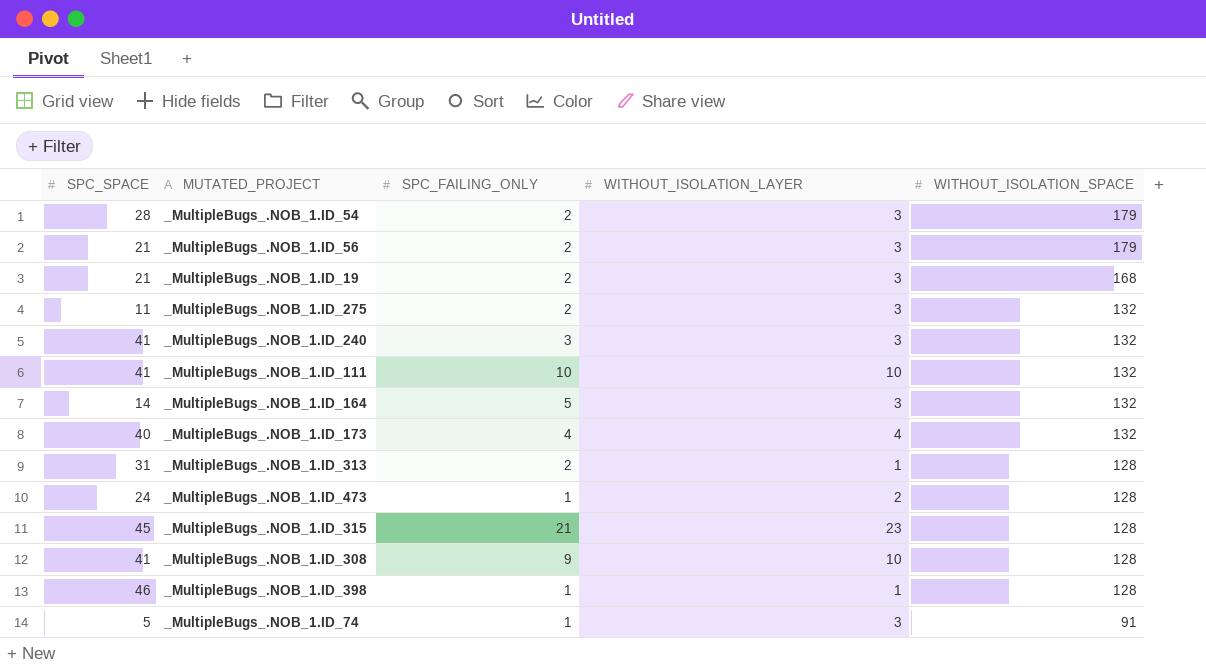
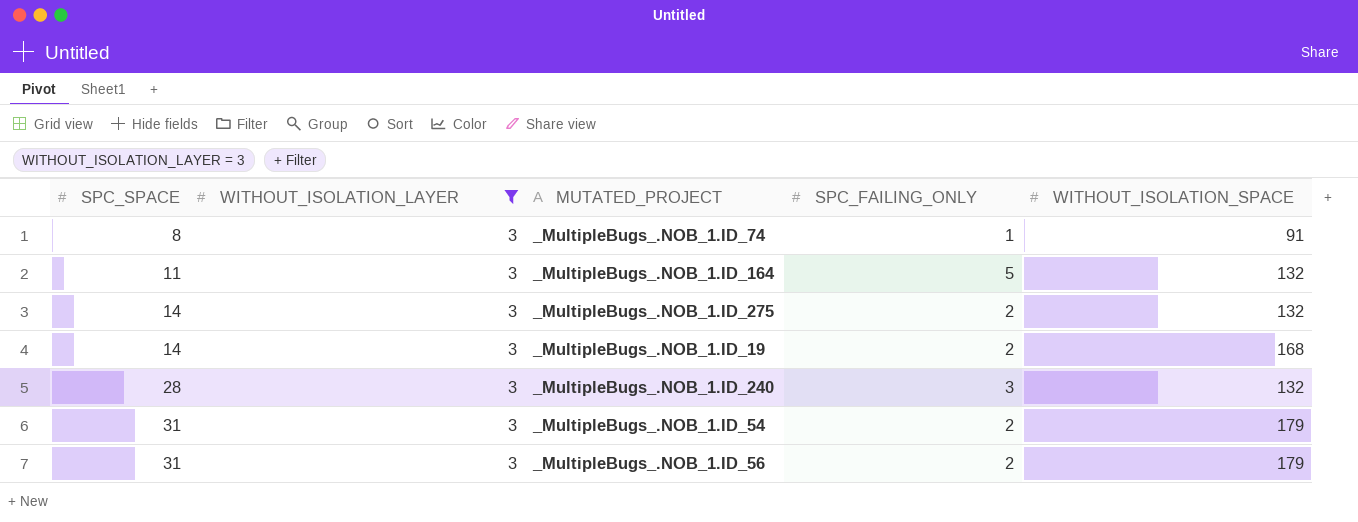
filter: none -> WITHOUT_ISOLATION_LAYER = 3
row order: WITHOUT_ISOLATION_SPACE descending -> SPC_SPACE ascending
column WITHOUT_ISOLATION_LAYER | position: 4 -> 2
_MultipleBugs_.NOB_1.ID_74 | SPC_SPACE: 5 -> 8
_MultipleBugs_.NOB_1.ID_164 | SPC_SPACE: 14 -> 11
_MultipleBugs_.NOB_1.ID_275 | SPC_SPACE: 11 -> 14
_MultipleBugs_.NOB_1.ID_19 | SPC_SPACE: 21 -> 14
_MultipleBugs_.NOB_1.ID_240 | SPC_SPACE: 41 -> 28
_MultipleBugs_.NOB_1.ID_54 | SPC_SPACE: 28 -> 31
_MultipleBugs_.NOB_1.ID_56 | SPC_SPACE: 21 -> 31

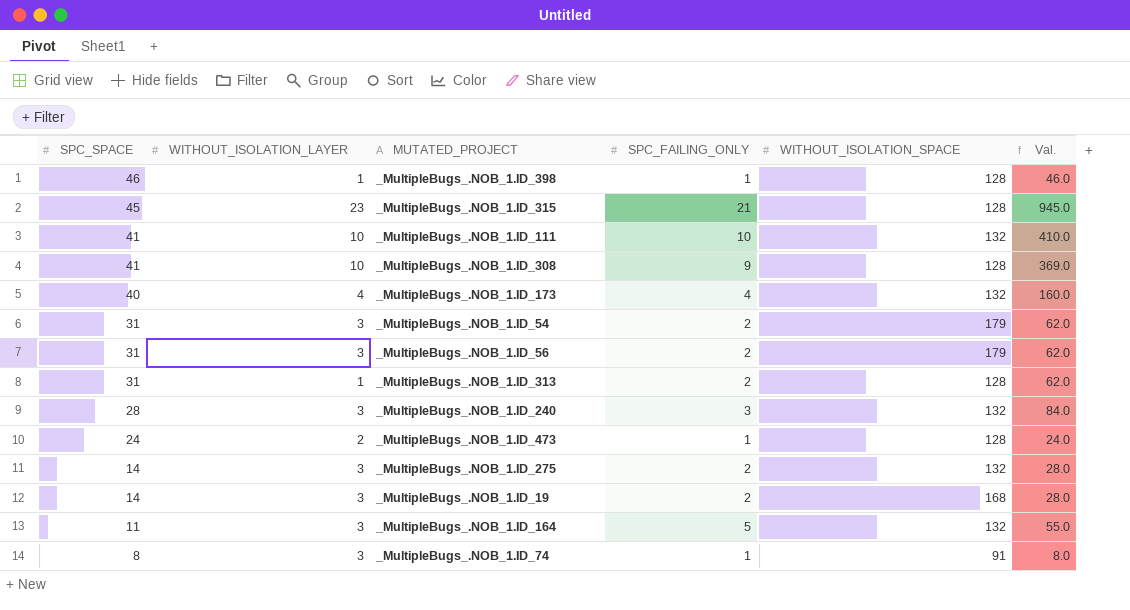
filter: WITHOUT_ISOLATION_LAYER = 3 -> none
row order: SPC_SPACE ascending -> SPC_SPACE descending
column Val. | formula: none -> [SPC_SPACE] * [SPC_FAILING_ONLY]

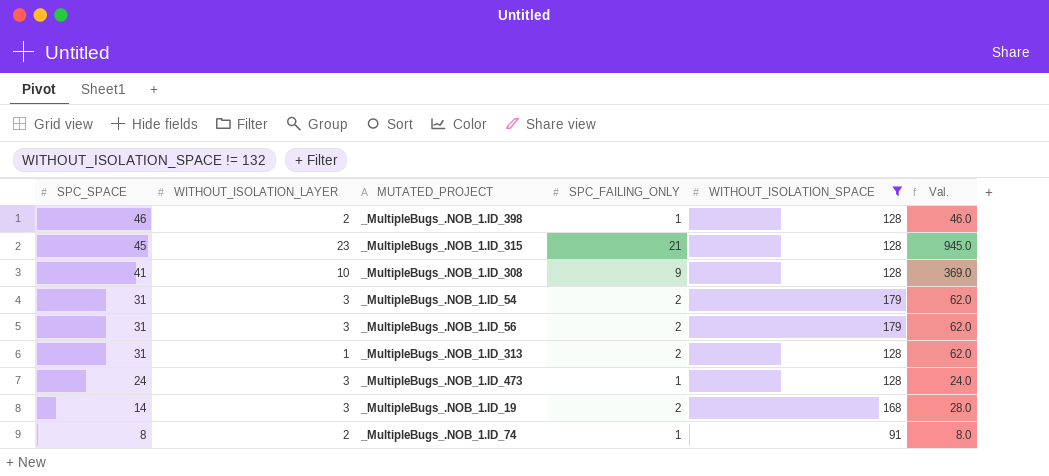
filter: none -> WITHOUT_ISOLATION_SPACE != 132
_MultipleBugs_.NOB_1.ID_398 | WITHOUT_ISOLATION_LAYER: 1 -> 2
_MultipleBugs_.NOB_1.ID_473 | WITHOUT_ISOLATION_LAYER: 2 -> 3
_MultipleBugs_.NOB_1.ID_74 | WITHOUT_ISOLATION_LAYER: 3 -> 2

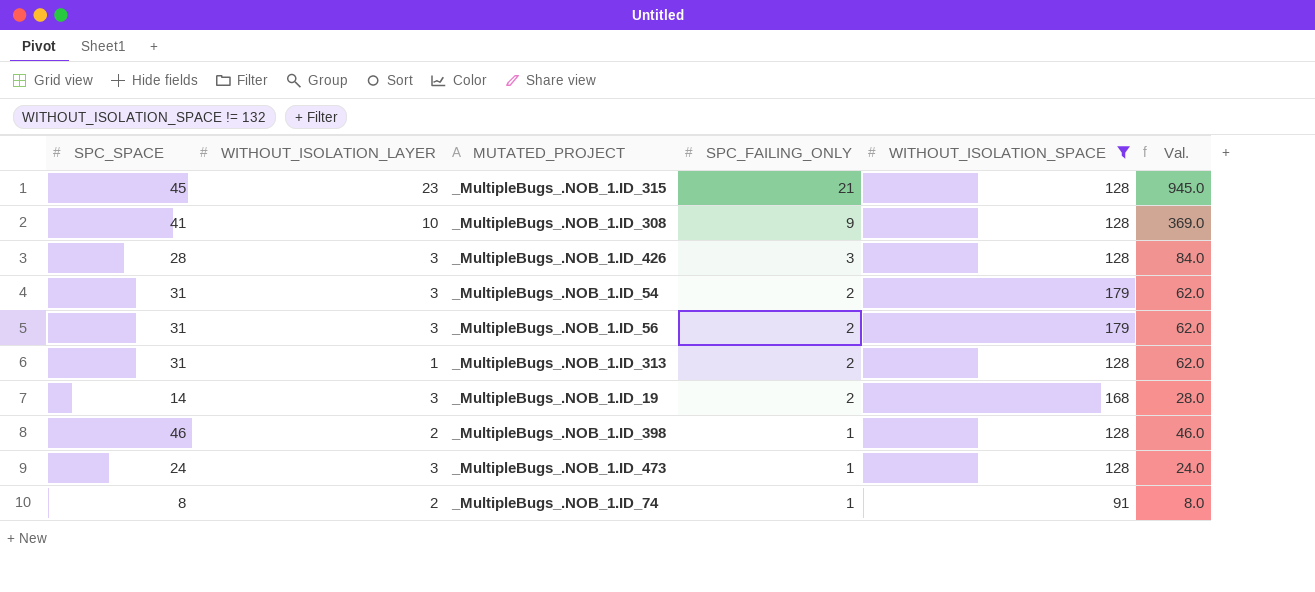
row order: SPC_SPACE descending -> SPC_FAILING_ONLY descending
row _MultipleBugs_.NOB_1.ID_426: none -> 28 | 3 | 3 | 128 | 84.0

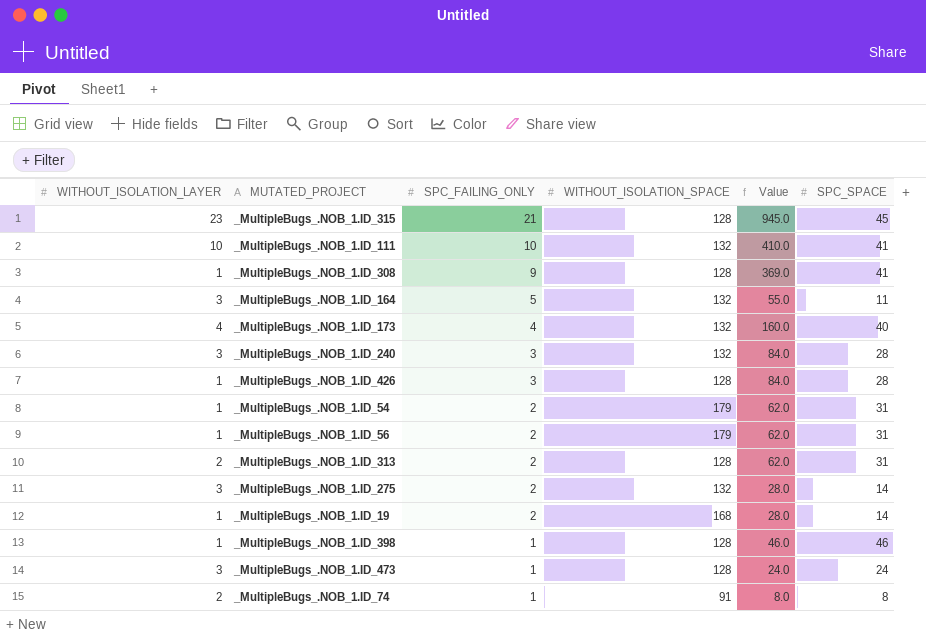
filter: WITHOUT_ISOLATION_SPACE != 132 -> none
column name: Val. -> Value
column SPC_SPACE | position: 1 -> 6
_MultipleBugs_.NOB_1.ID_308 | WITHOUT_ISOLATION_LAYER: 10 -> 1
_MultipleBugs_.NOB_1.ID_426 | WITHOUT_ISOLATION_LAYER: 3 -> 1
_MultipleBugs_.NOB_1.ID_54 | WITHOUT_ISOLATION_LAYER: 3 -> 1
_MultipleBugs_.NOB_1.ID_56 | WITHOUT_ISOLATION_LAYER: 3 -> 1
_MultipleBugs_.NOB_1.ID_313 | WITHOUT_ISOLATION_LAYER: 1 -> 2
_MultipleBugs_.NOB_1.ID_19 | WITHOUT_ISOLATION_LAYER: 3 -> 1
_MultipleBugs_.NOB_1.ID_398 | WITHOUT_ISOLATION_LAYER: 2 -> 1

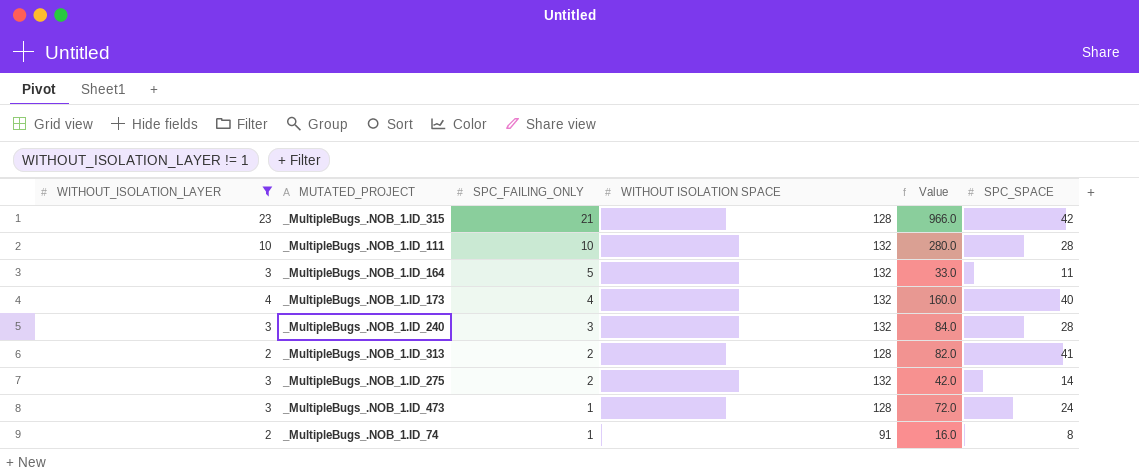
filter: none -> WITHOUT_ISOLATION_LAYER != 1
column name: WITHOUT_ISOLATION_SPACE -> WITHOUT ISOLATION SPACE
column Value | formula: [SPC_FAILING_ONLY] * [SPC_SPACE] -> [WITHOUT_ISOLATION_LAYER] * [SPC_SPACE]
_MultipleBugs_.NOB_1.ID_315 | SPC_SPACE: 45 -> 42
_MultipleBugs_.NOB_1.ID_111 | SPC_SPACE: 41 -> 28
_MultipleBugs_.NOB_1.ID_313 | SPC_SPACE: 31 -> 41

